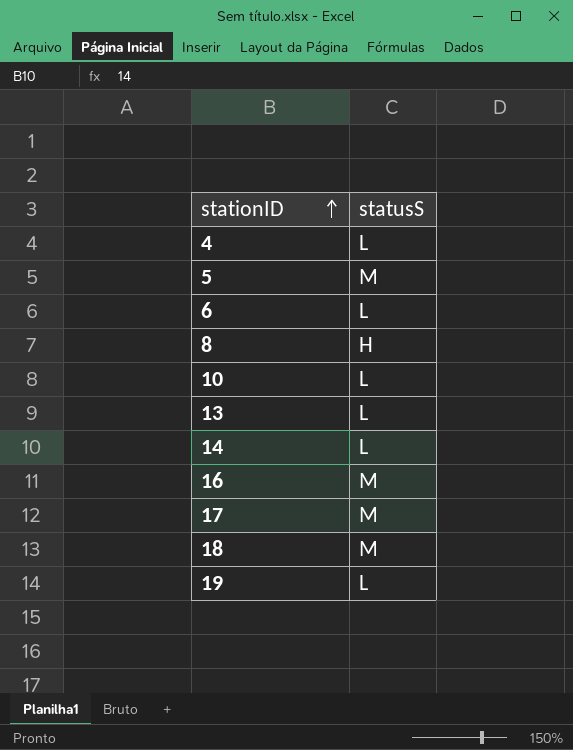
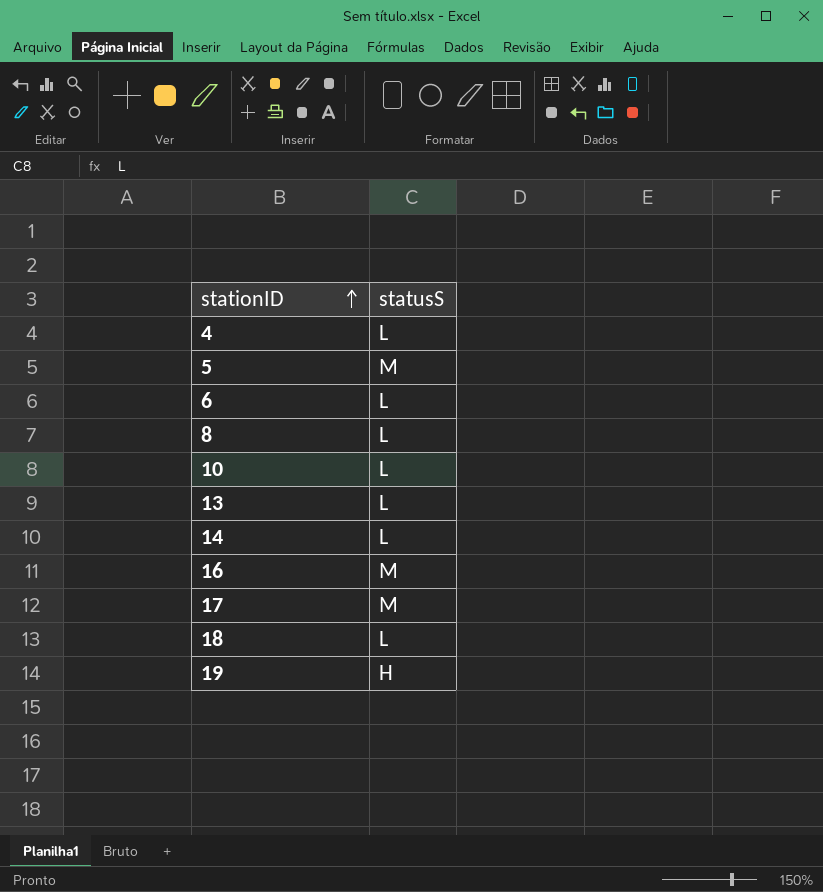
8 | statusS: H -> L
18 | statusS: M -> L
19 | statusS: L -> H

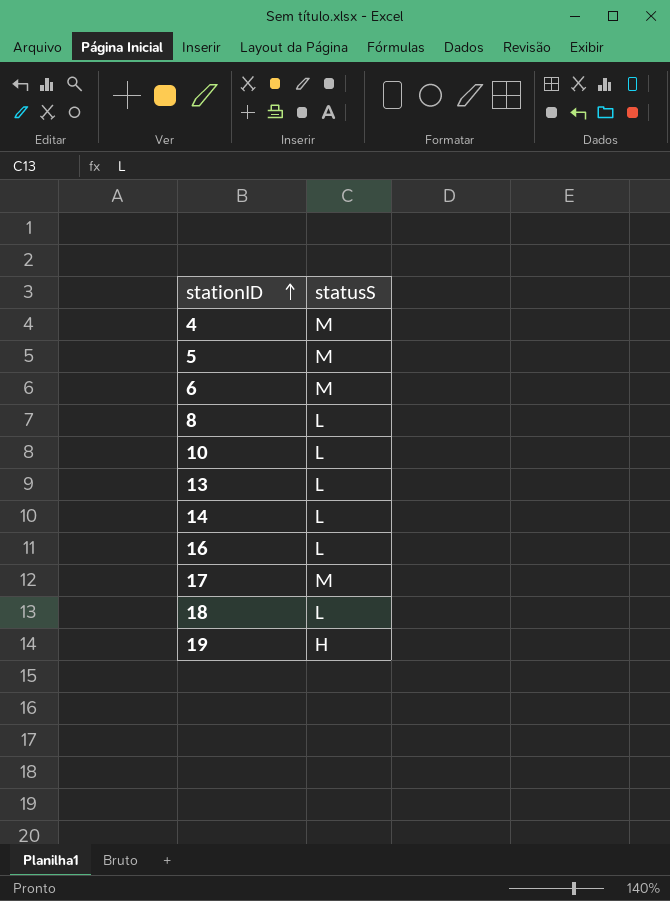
4 | statusS: L -> M
6 | statusS: L -> M
16 | statusS: M -> L

